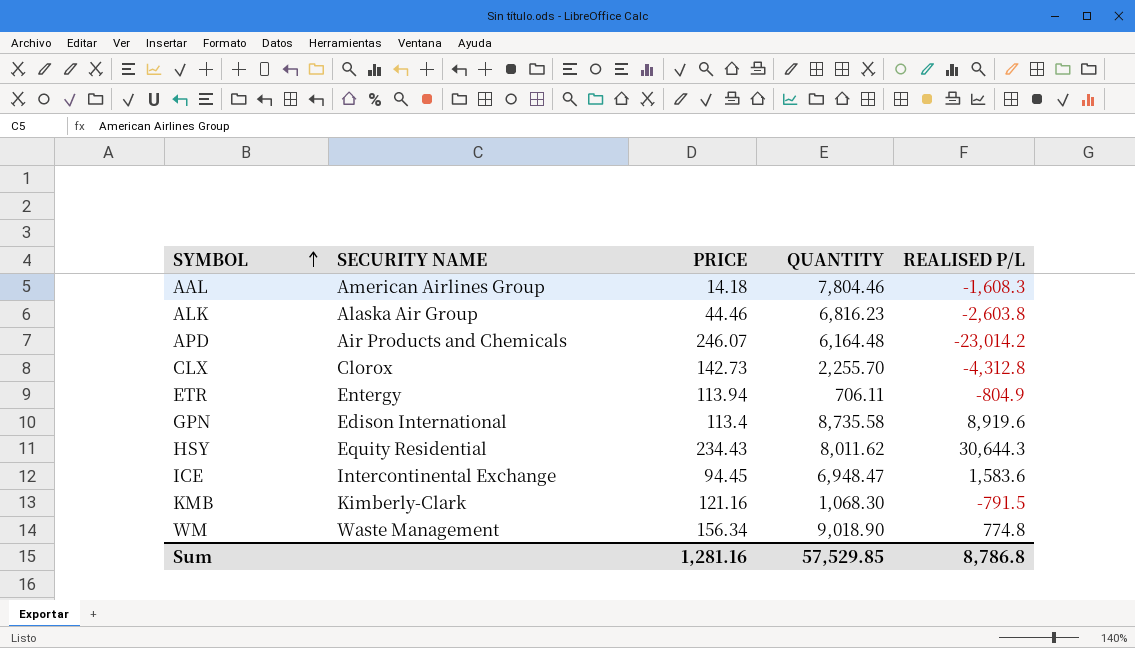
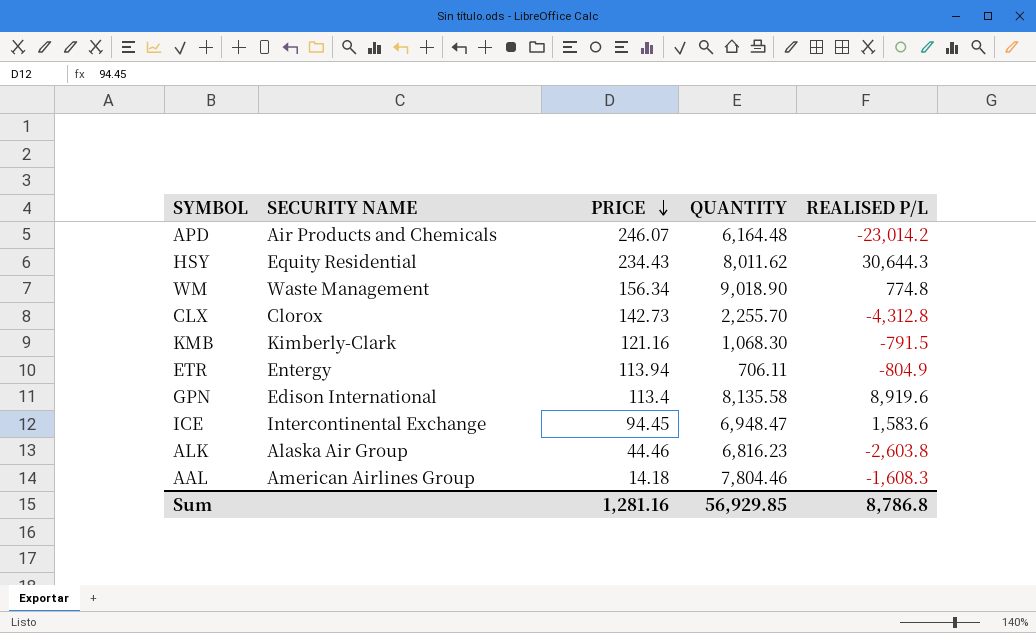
row order: SYMBOL ascending -> PRICE descending
GPN | QUANTITY: 8,735.58 -> 8,135.58
Sum | QUANTITY: 57,529.85 -> 56,929.85

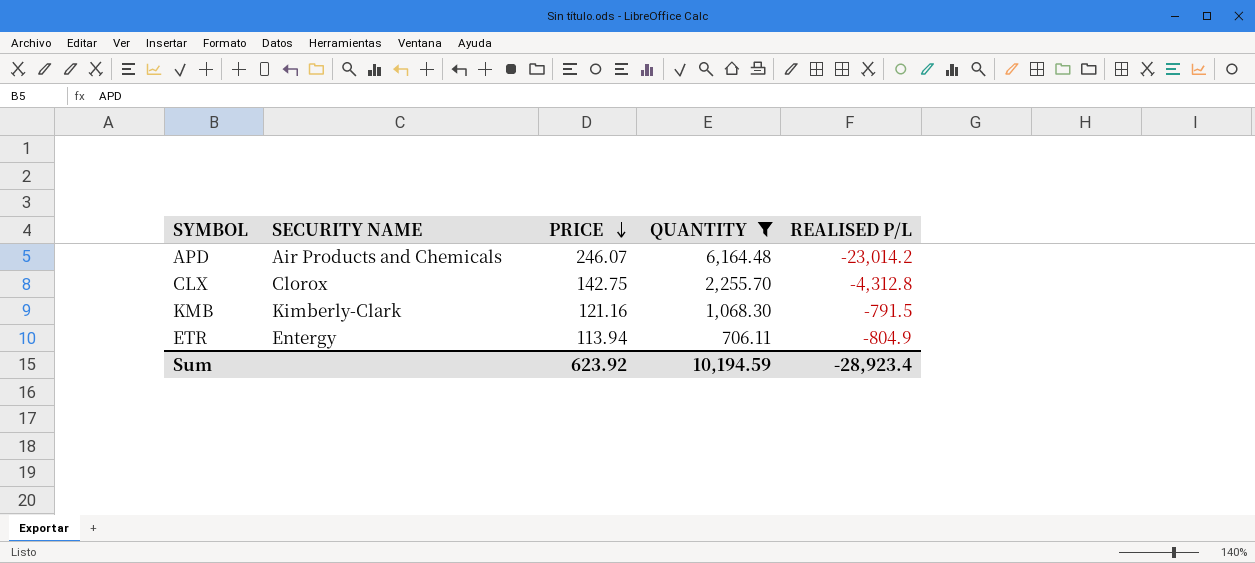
filter: none -> QUANTITY <= 6,164.48
CLX | PRICE: 142.73 -> 142.75
Sum | PRICE: 1,281.16 -> 623.92
Sum | QUANTITY: 56,929.85 -> 10,194.59
Sum | REALISED P/L: 8,786.8 -> -28,923.4

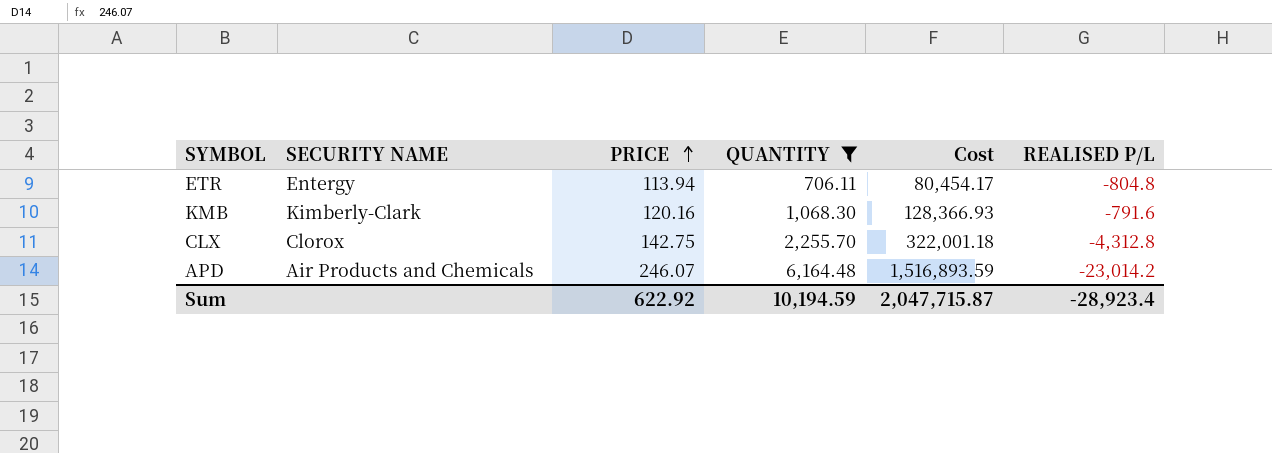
row order: PRICE descending -> PRICE ascending
column Cost | formula: none -> [PRICE] * [QUANTITY]
ETR | REALISED P/L: -804.9 -> -804.8
KMB | PRICE: 121.16 -> 120.16
KMB | REALISED P/L: -791.5 -> -791.6
Sum | PRICE: 623.92 -> 622.92

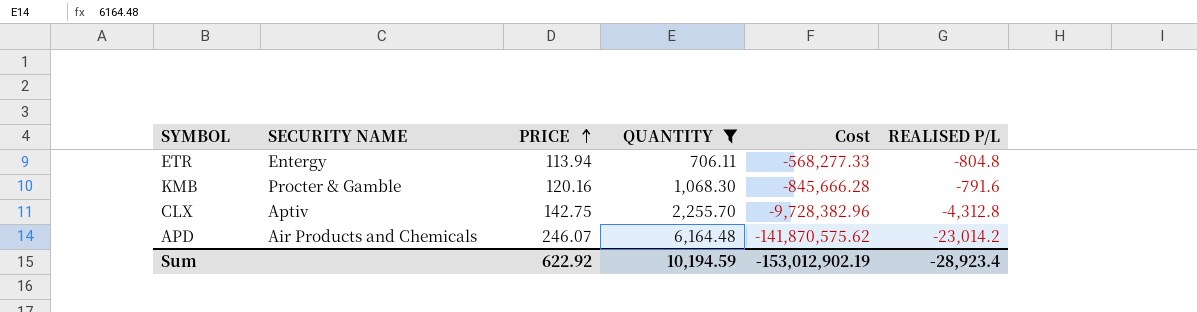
column Cost | formula: [PRICE] * [QUANTITY] -> [QUANTITY] * [REALISED P/L]
KMB | SECURITY NAME: Kimberly-Clark -> Procter & Gamble
CLX | SECURITY NAME: Clorox -> Aptiv
Sum | Cost: 2,047,715.87 -> -153,012,902.19

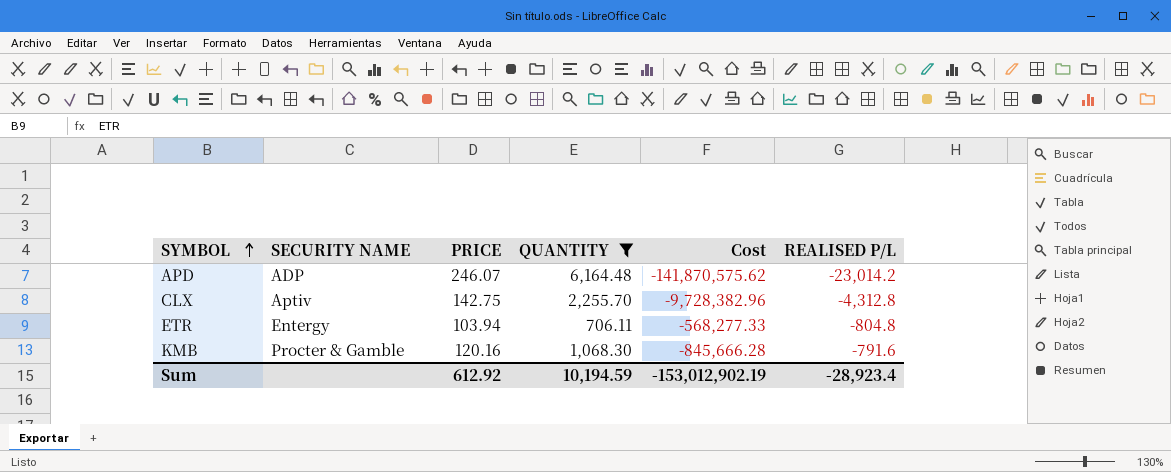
row order: PRICE ascending -> SYMBOL ascending
APD | SECURITY NAME: Air Products and Chemicals -> ADP
ETR | PRICE: 113.94 -> 103.94
Sum | PRICE: 622.92 -> 612.92

